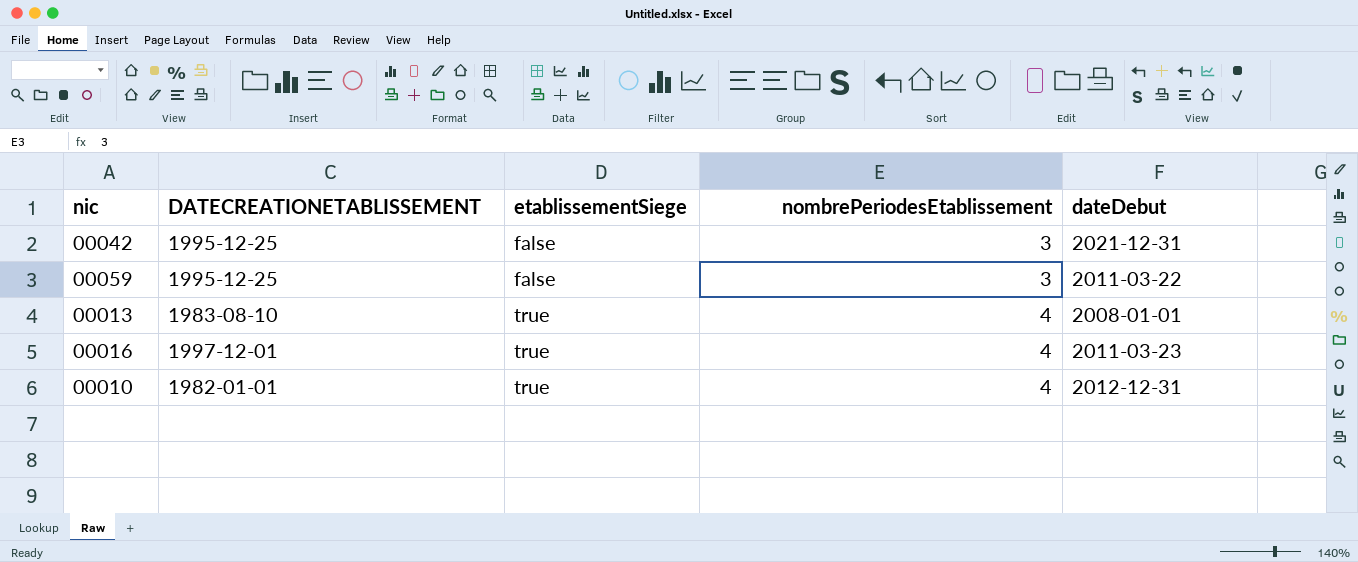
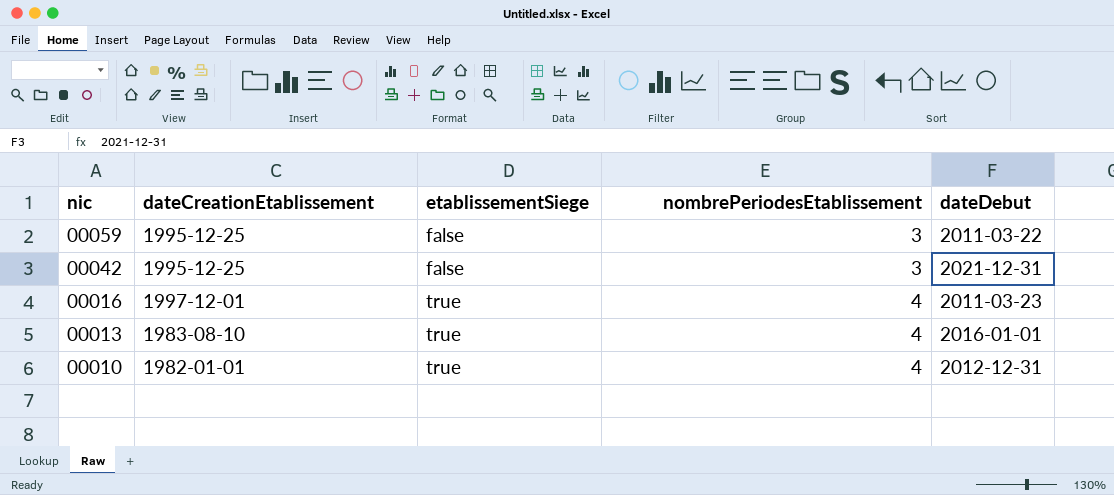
row order: etablissementSiege ascending -> nic descending
column name: DATECREATIONETABLISSEMENT -> dateCreationEtablissement
00013 | dateDebut: 2008-01-01 -> 2016-01-01

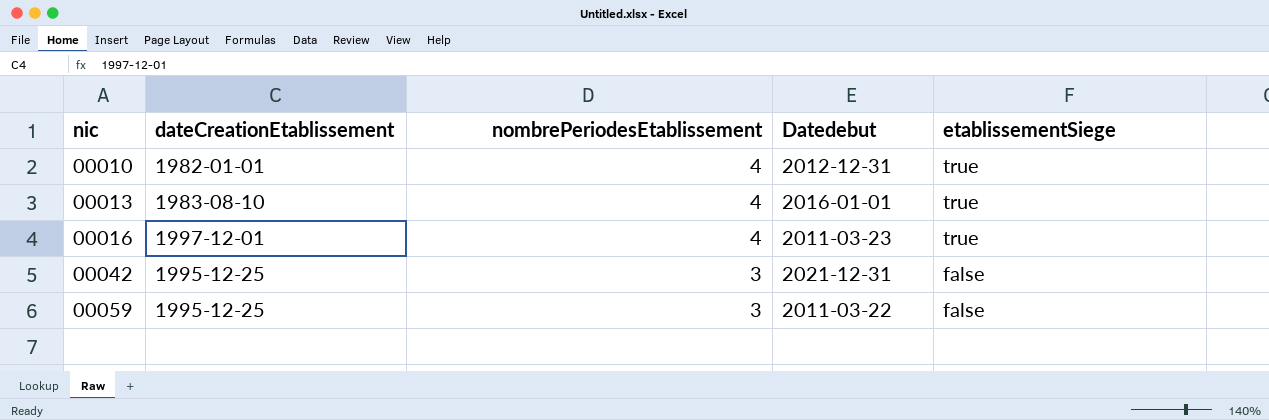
row order: nic descending -> nic ascending
column name: dateDebut -> Datedebut
column etablissementSiege | position: 3 -> 5

